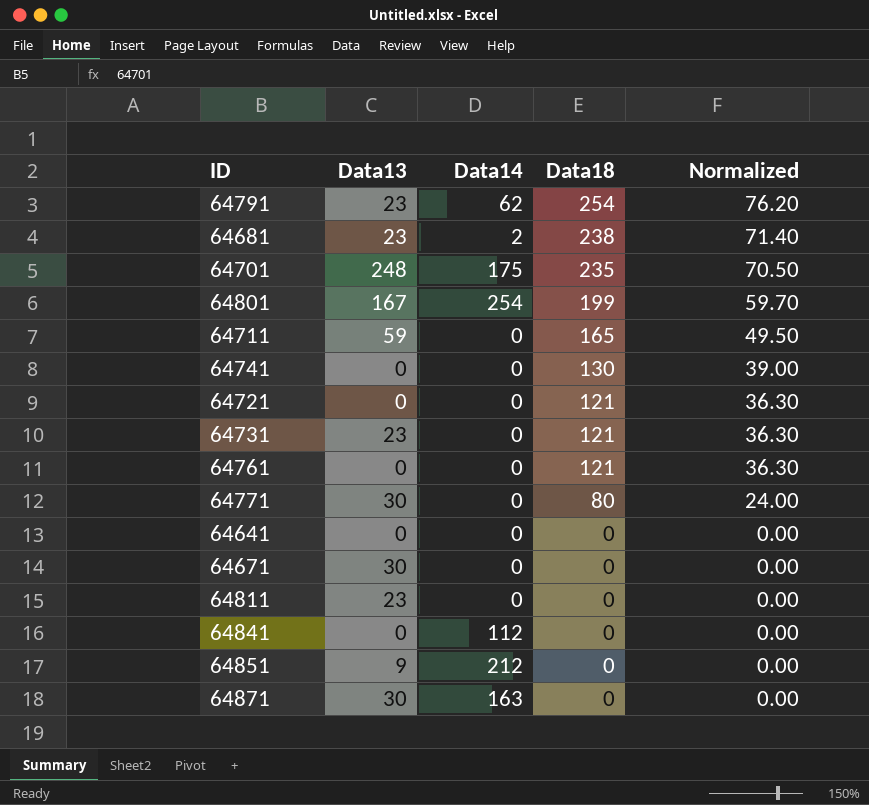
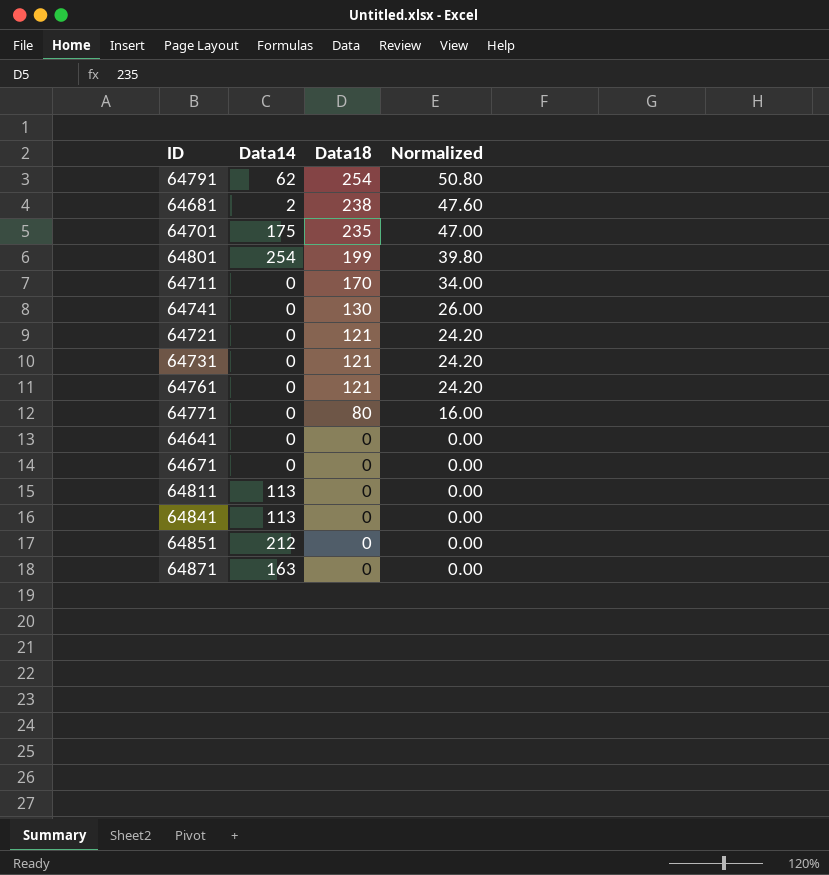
column Data13 | position: 2 -> none
column Normalized | formula: [Data18] * 0.3 -> [Data18] * 0.2
64711 | Data18: 165 -> 170
64811 | Data14: 0 -> 113
64841 | Data14: 112 -> 113

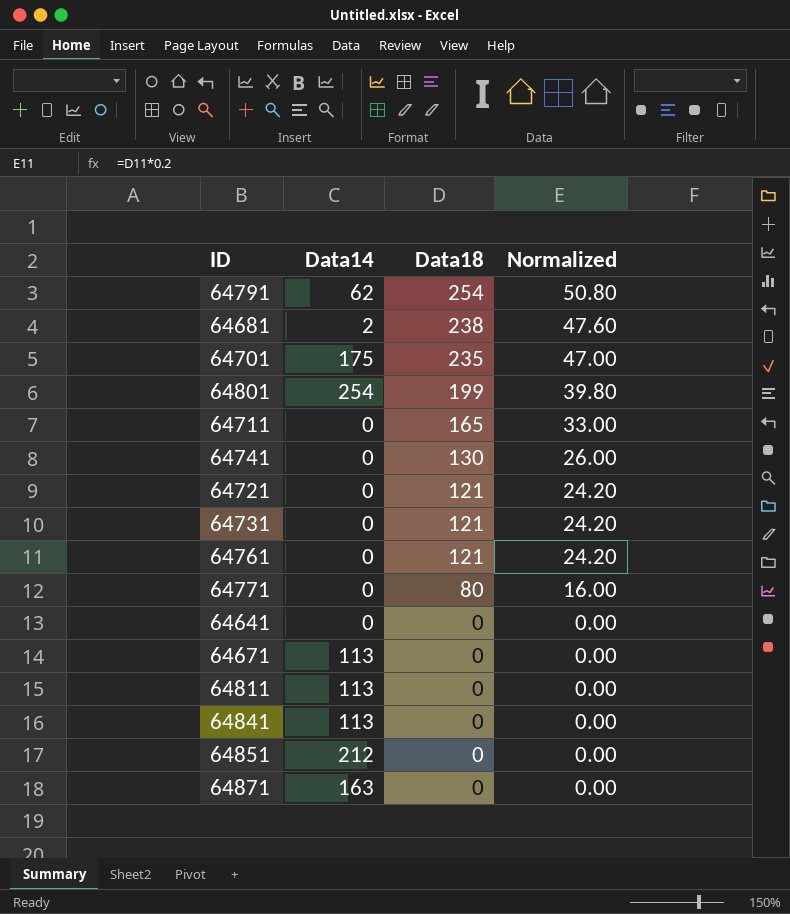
64711 | Data18: 170 -> 165
64711 | Normalized: 34.00 -> 33.00
64671 | Data14: 0 -> 113

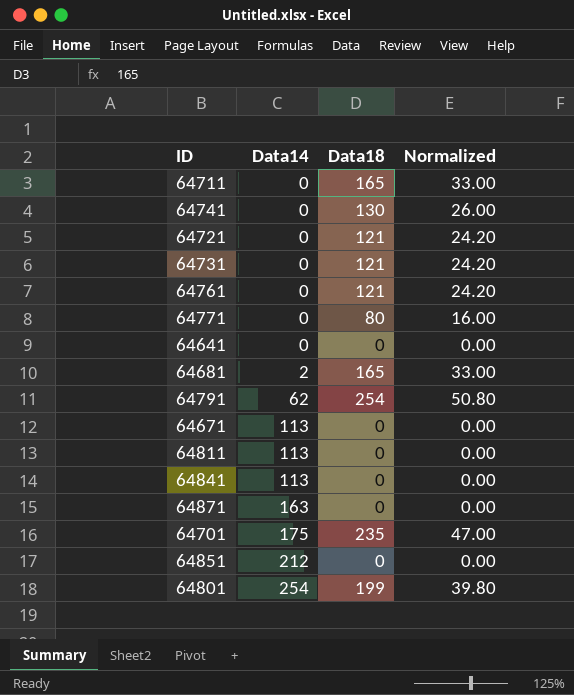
row order: Data18 descending -> Data14 ascending
64681 | Data18: 238 -> 165
64681 | Normalized: 47.60 -> 33.00

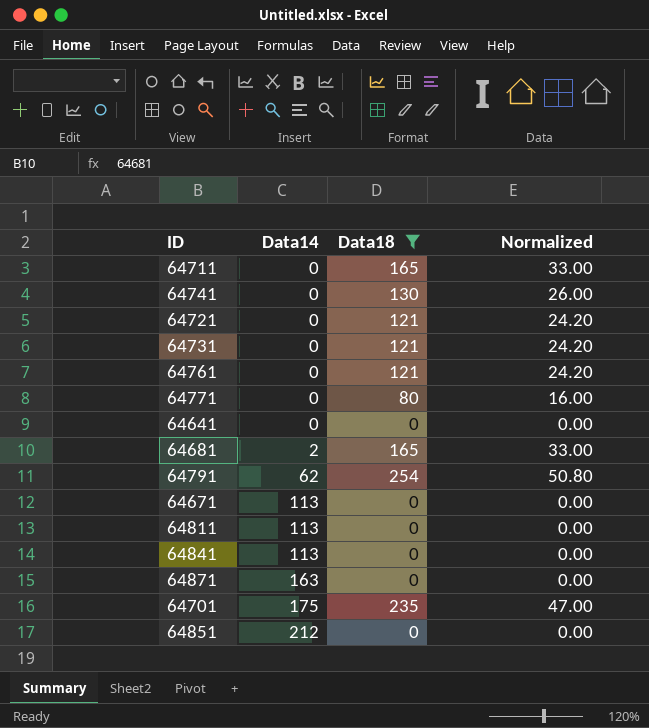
filter: none -> Data18 != 199

